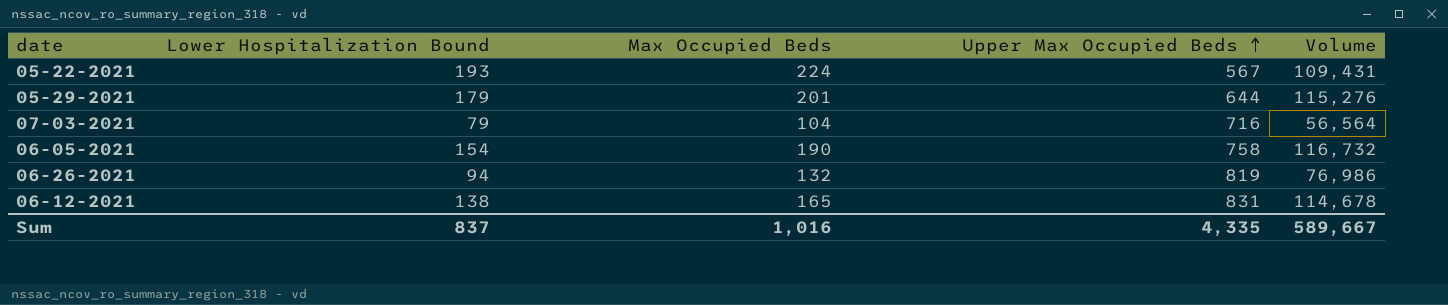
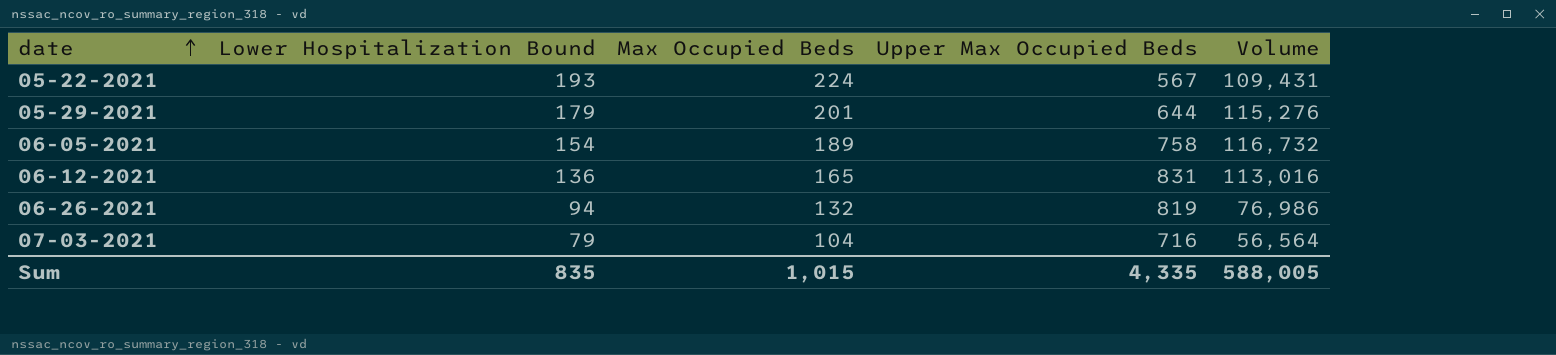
row order: Upper Max Occupied Beds ascending -> date ascending
06-05-2021 | Max Occupied Beds: 190 -> 189
06-12-2021 | Lower Hospitalization Bound: 138 -> 136
06-12-2021 | Volume: 114,678 -> 113,016
Sum | Lower Hospitalization Bound: 837 -> 835
Sum | Max Occupied Beds: 1,016 -> 1,015
Sum | Volume: 589,667 -> 588,005

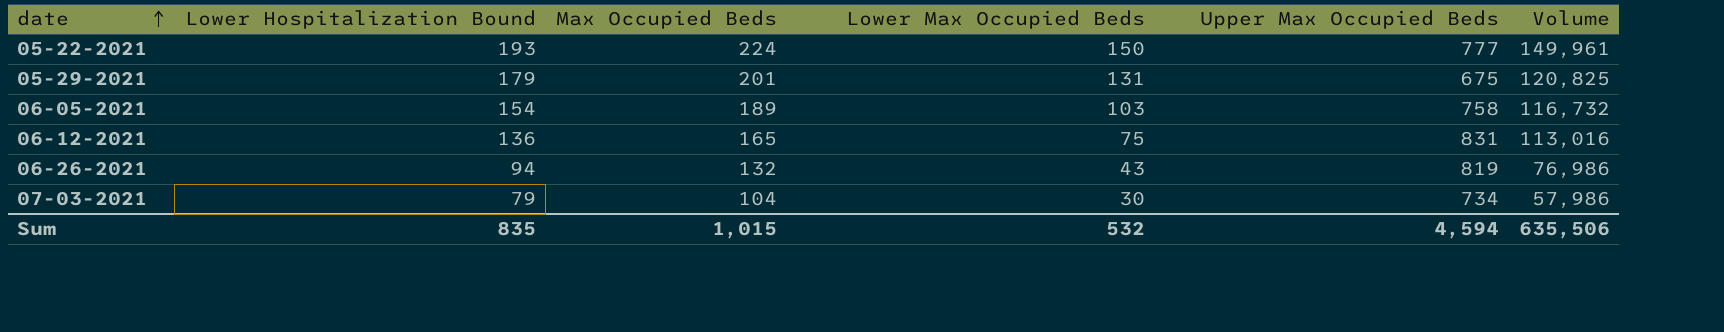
column Lower Max Occupied Beds | position: none -> 4
05-22-2021 | Upper Max Occupied Beds: 567 -> 777
05-22-2021 | Volume: 109,431 -> 149,961
05-29-2021 | Upper Max Occupied Beds: 644 -> 675
05-29-2021 | Volume: 115,276 -> 120,825
07-03-2021 | Upper Max Occupied Beds: 716 -> 734
07-03-2021 | Volume: 56,564 -> 57,986
Sum | Upper Max Occupied Beds: 4,335 -> 4,594
Sum | Volume: 588,005 -> 635,506

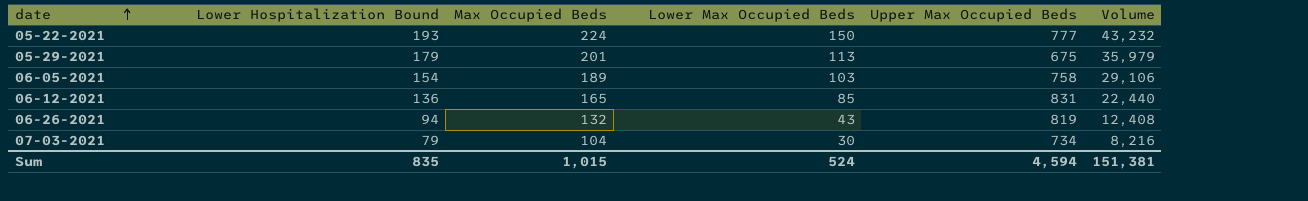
column Volume | formula: [Lower Hospitalization Bound] * [Upper Max Occupied Beds] -> [Lower Hospitalization Bound] * [Max Occupied Beds]
05-29-2021 | Lower Max Occupied Beds: 131 -> 113
06-12-2021 | Lower Max Occupied Beds: 75 -> 85
Sum | Lower Max Occupied Beds: 532 -> 524
Sum | Volume: 635,506 -> 151,381

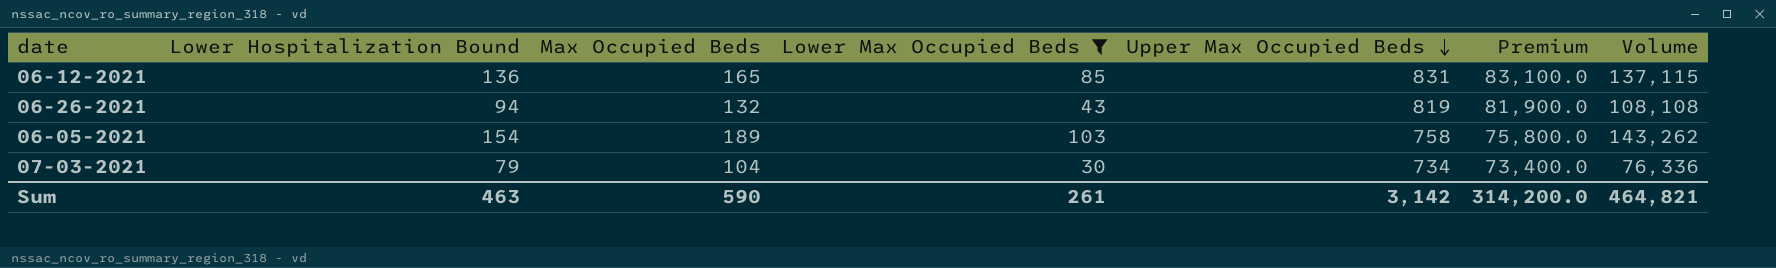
filter: none -> Lower Max Occupied Beds <= 103
row order: date ascending -> Upper Max Occupied Beds descending
column Premium | formula: none -> [Upper Max Occupied Beds] * 100
column Volume | formula: [Lower Hospitalization Bound] * [Max Occupied Beds] -> [Max Occupied Beds] * [Upper Max Occupied Beds]
Sum | Lower Hospitalization Bound: 835 -> 463
Sum | Max Occupied Beds: 1,015 -> 590
Sum | Lower Max Occupied Beds: 524 -> 261
Sum | Upper Max Occupied Beds: 4,594 -> 3,142
Sum | Volume: 151,381 -> 464,821

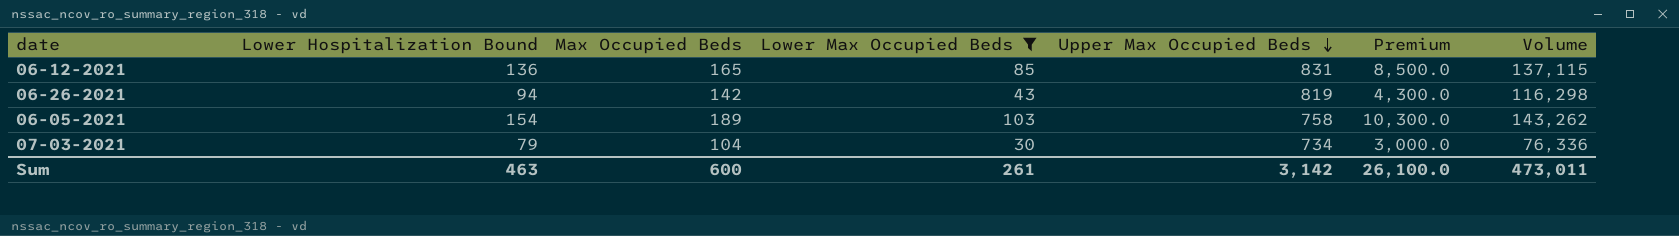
column Premium | formula: [Upper Max Occupied Beds] * 100 -> [Lower Max Occupied Beds] * 100
06-26-2021 | Max Occupied Beds: 132 -> 142
06-26-2021 | Volume: 108,108 -> 116,298
Sum | Max Occupied Beds: 590 -> 600
Sum | Premium: 314,200.0 -> 26,100.0
Sum | Volume: 464,821 -> 473,011

